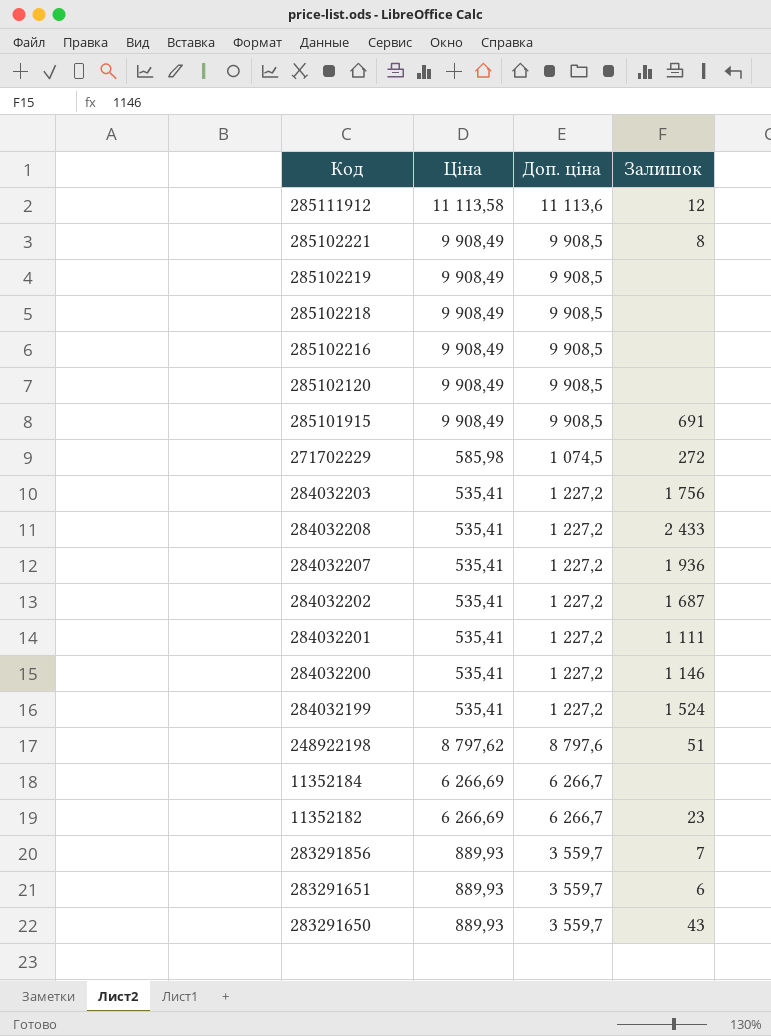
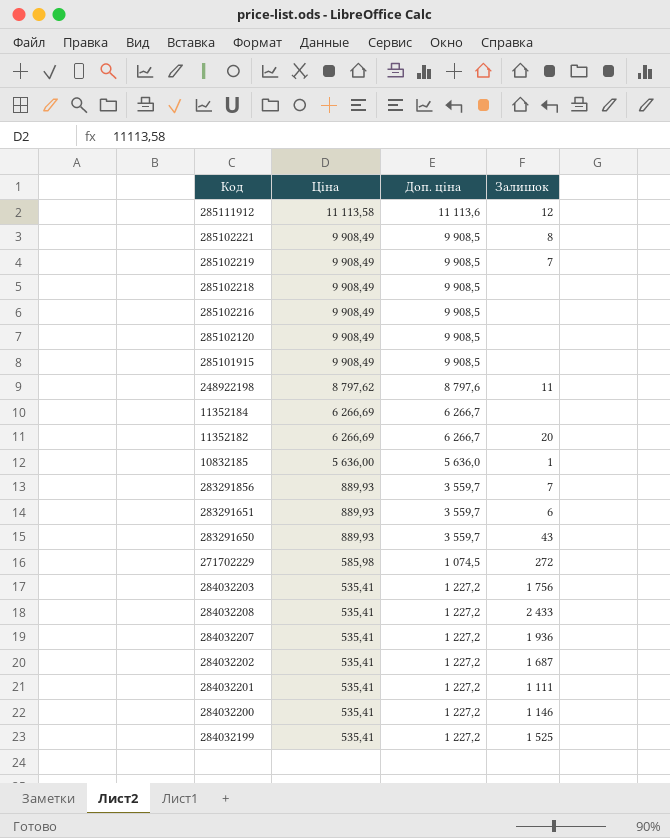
row order: none -> Ціна descending
285102219 | Залишок: none -> 7
285101915 | Залишок: 691 -> none
248922198 | Залишок: 51 -> 11
11352182 | Залишок: 23 -> 20
row 10832185: none -> 5 636,00 | 5 636,0 | 1
284032199 | Залишок: 1 524 -> 1 525

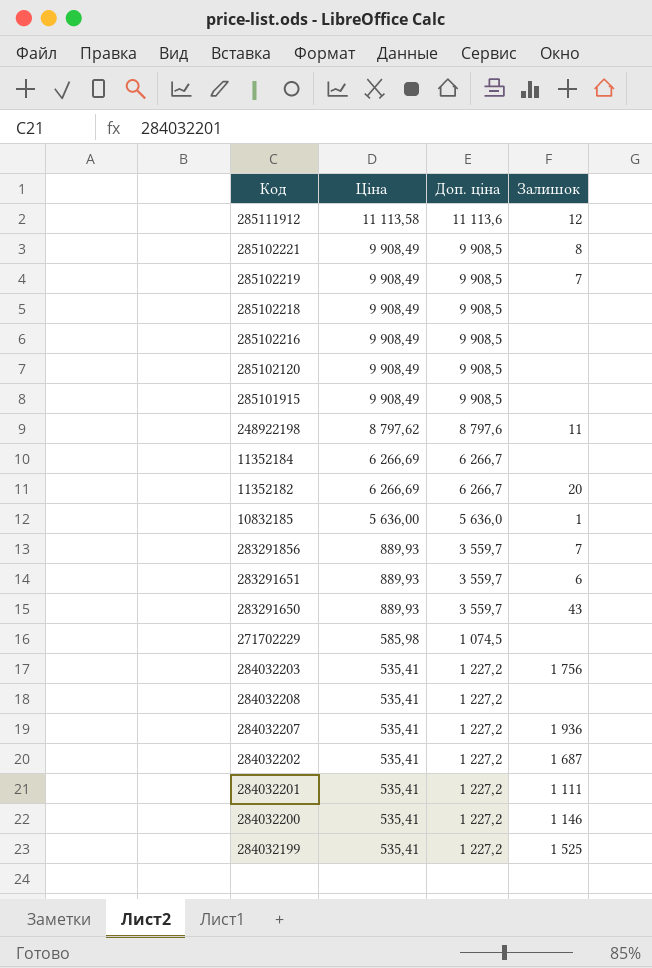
271702229 | Залишок: 272 -> none
284032208 | Залишок: 2 433 -> none

